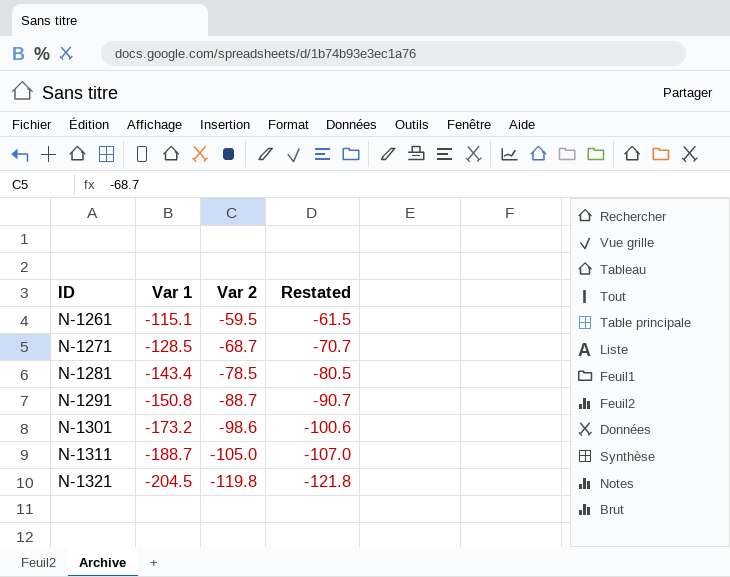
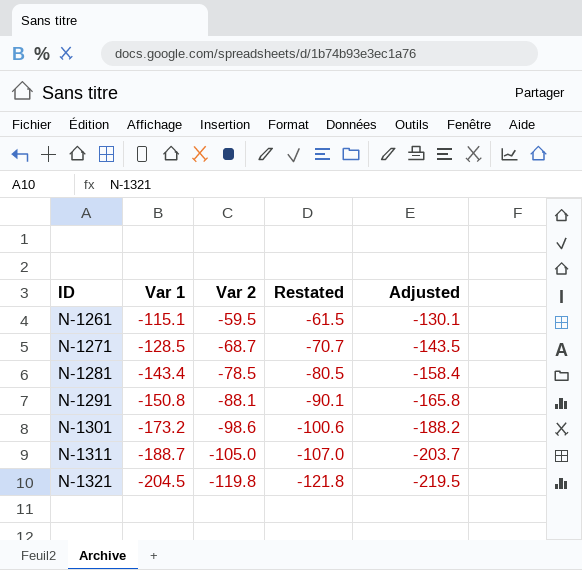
column Adjusted | formula: none -> [Var 1] - 15
N-1291 | Var 2: -88.7 -> -88.1
N-1291 | Restated: -90.7 -> -90.1

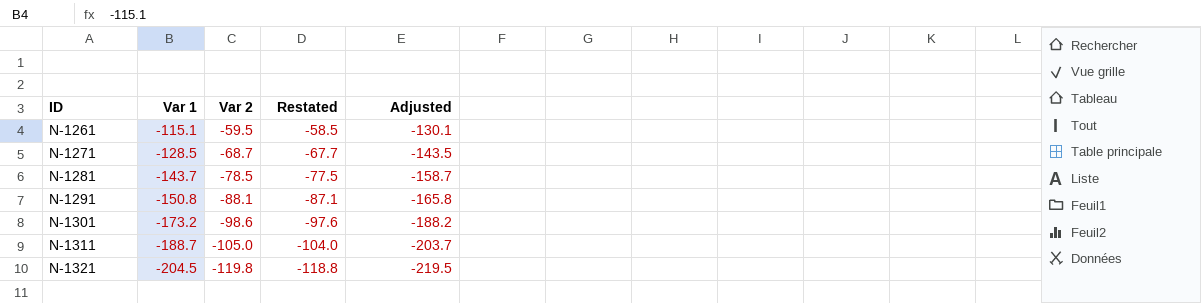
column Restated | formula: [Var 2] - 2 -> [Var 2] + 1
N-1281 | Var 1: -143.4 -> -143.7
N-1281 | Adjusted: -158.4 -> -158.7

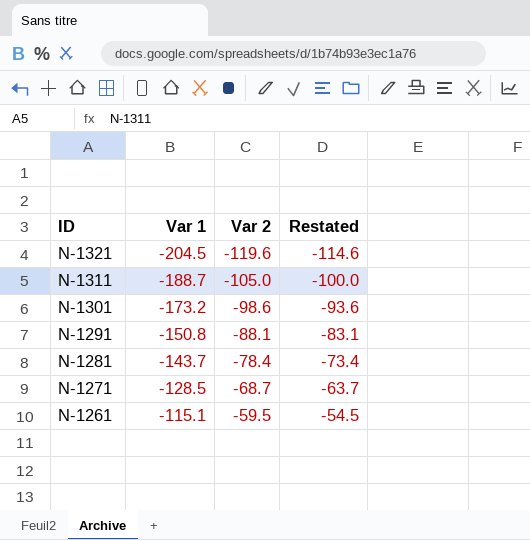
row order: ID ascending -> ID descending
column Adjusted | formula: [Var 1] - 15 -> none
column Restated | formula: [Var 2] + 1 -> [Var 2] + 5
N-1321 | Var 2: -119.8 -> -119.6
N-1281 | Var 2: -78.5 -> -78.4

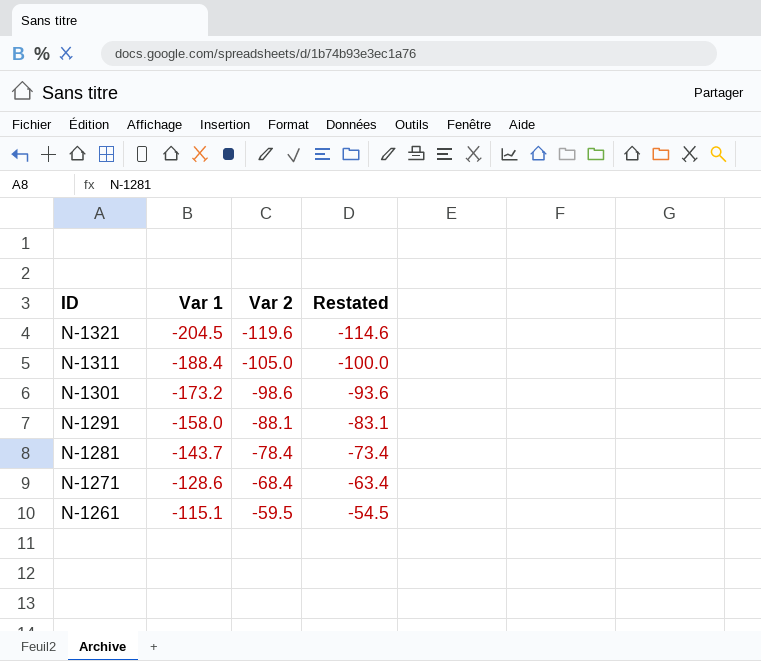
N-1311 | Var 1: -188.7 -> -188.4
N-1291 | Var 1: -150.8 -> -158.0
N-1271 | Var 1: -128.5 -> -128.6
N-1271 | Var 2: -68.7 -> -68.4
N-1271 | Restated: -63.7 -> -63.4

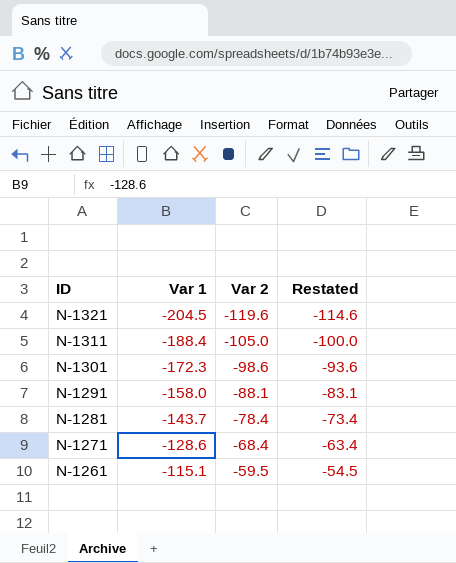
N-1301 | Var 1: -173.2 -> -172.3

